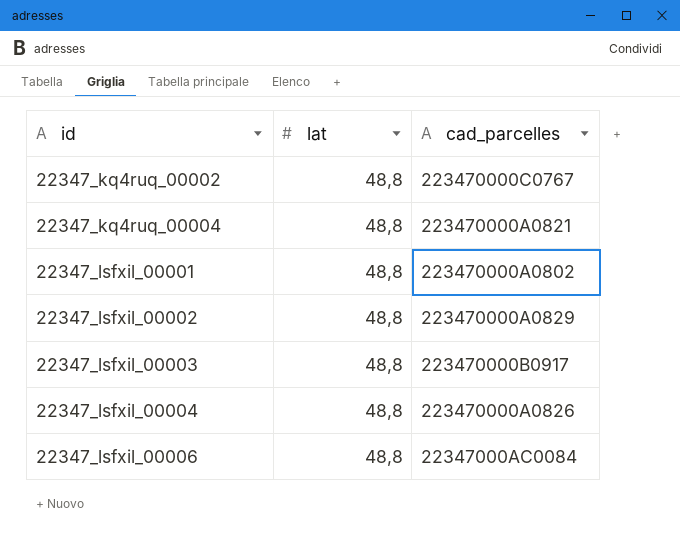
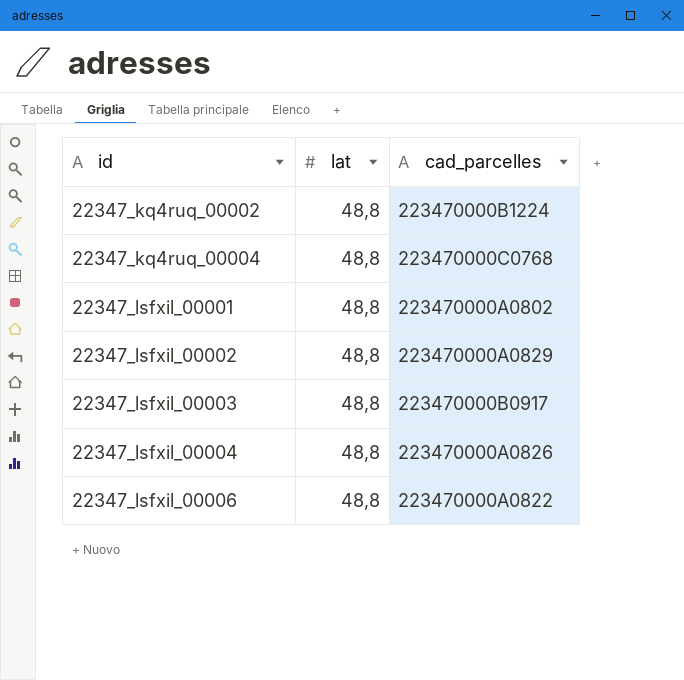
22347_kq4ruq_00002 | cad_parcelles: 223470000C0767 -> 223470000B1224
22347_kq4ruq_00004 | cad_parcelles: 223470000A0821 -> 223470000C0768
22347_lsfxil_00006 | cad_parcelles: 22347000AC0084 -> 223470000A0822

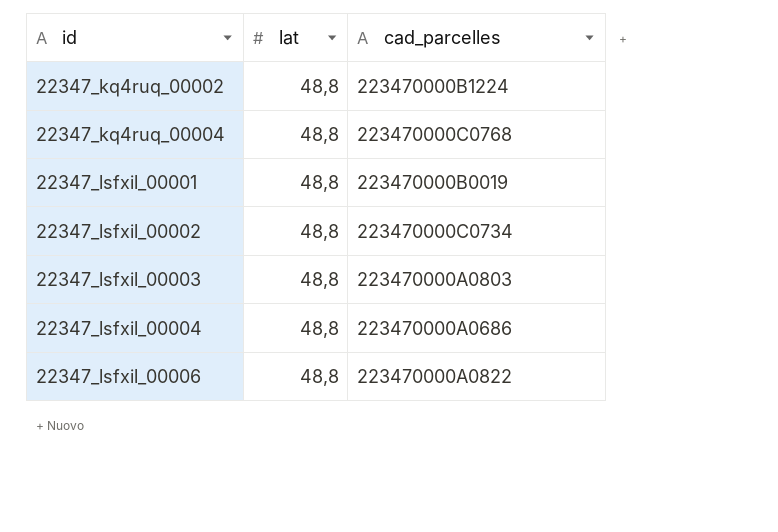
22347_lsfxil_00001 | cad_parcelles: 223470000A0802 -> 223470000B0019
22347_lsfxil_00002 | cad_parcelles: 223470000A0829 -> 223470000C0734
22347_lsfxil_00003 | cad_parcelles: 223470000B0917 -> 223470000A0803
22347_lsfxil_00004 | cad_parcelles: 223470000A0826 -> 223470000A0686

